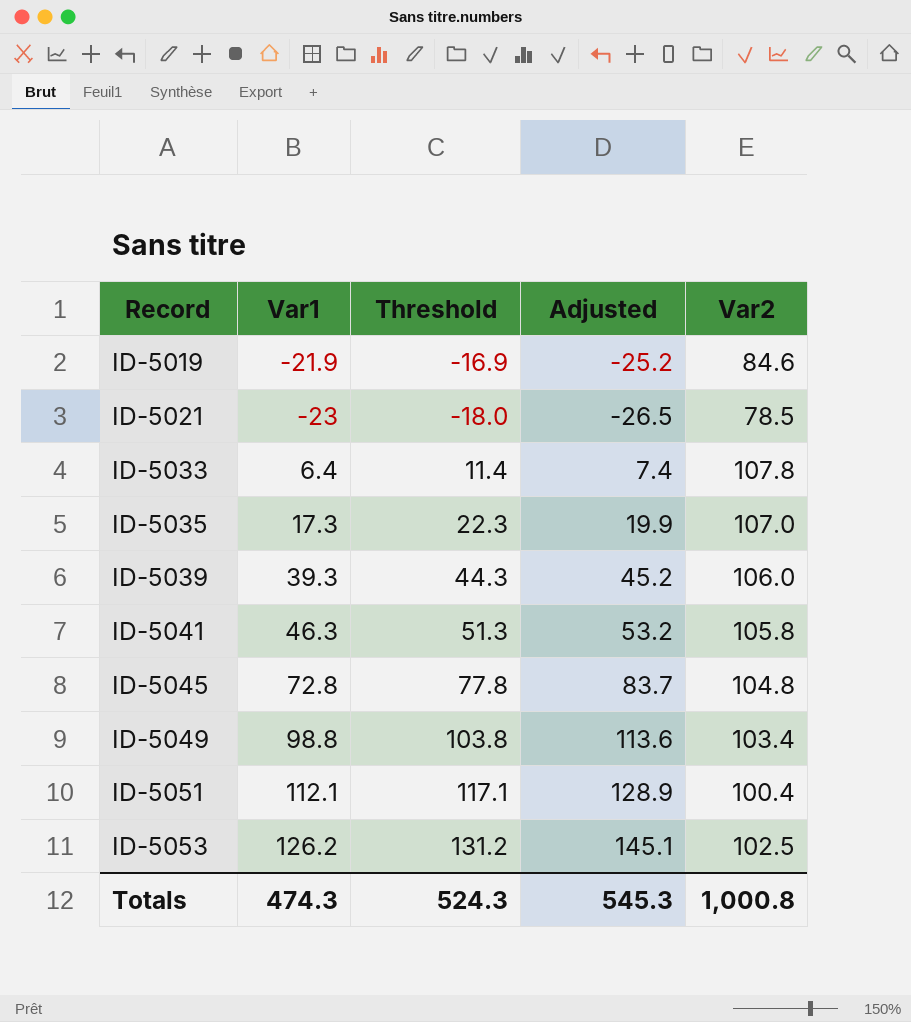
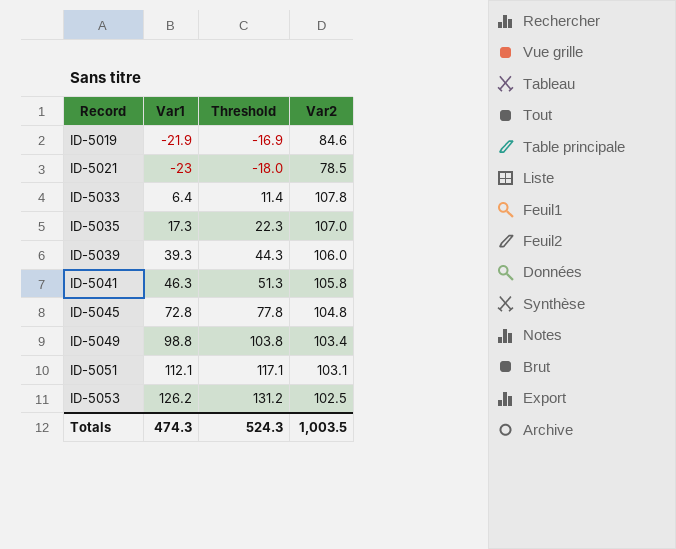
column Adjusted | formula: [Var1] * 1.15 -> none
ID-5051 | Var2: 100.4 -> 103.1
Totals | Var2: 1,000.8 -> 1,003.5

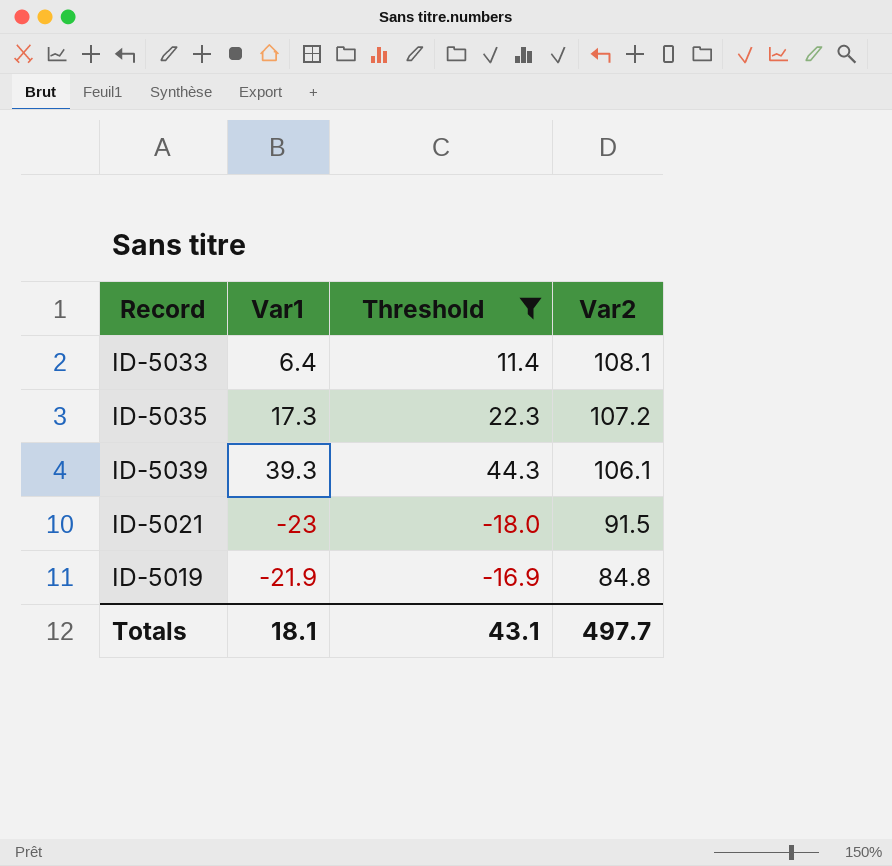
filter: none -> Threshold <= 44.3
row order: Record ascending -> Var2 descending
ID-5033 | Var2: 107.8 -> 108.1
ID-5035 | Var2: 107.0 -> 107.2
ID-5039 | Var2: 106.0 -> 106.1
ID-5021 | Var2: 78.5 -> 91.5
ID-5019 | Var2: 84.6 -> 84.8
Totals | Var1: 474.3 -> 18.1
Totals | Threshold: 524.3 -> 43.1
Totals | Var2: 1,003.5 -> 497.7

